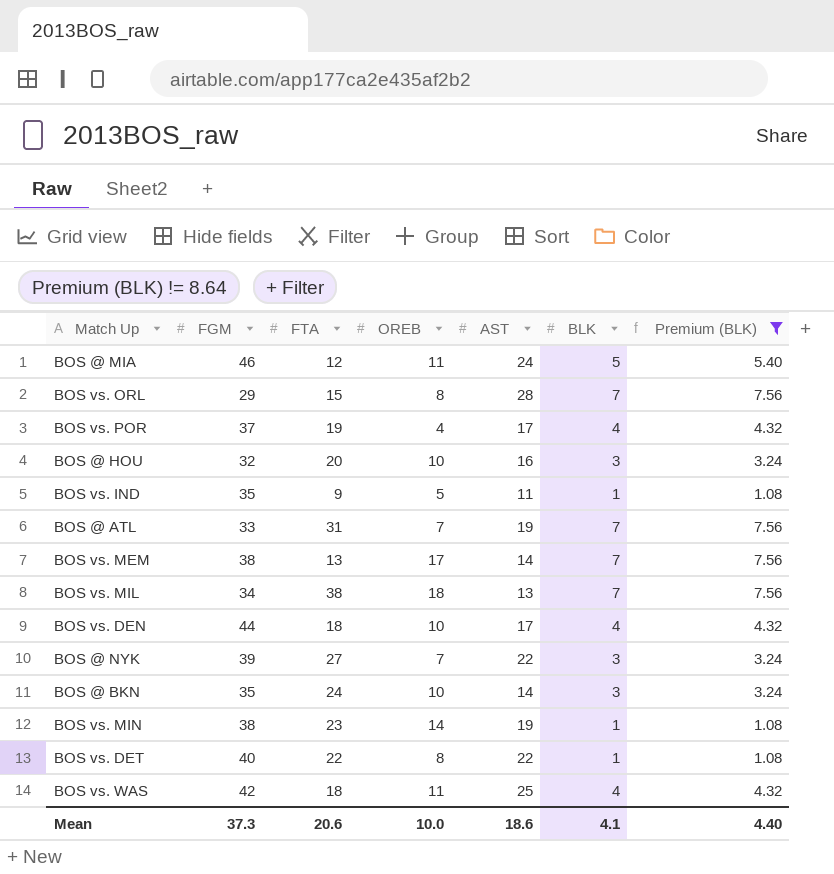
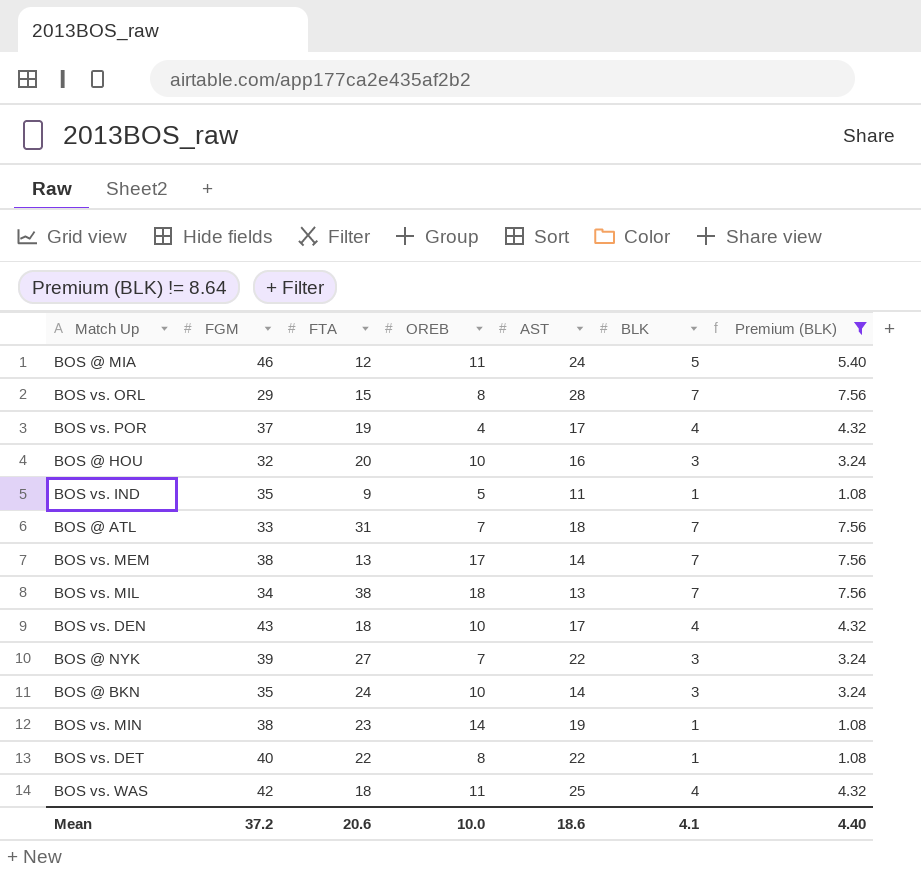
BOS @ ATL | AST: 19 -> 18
BOS vs. DEN | FGM: 44 -> 43
Mean | FGM: 37.3 -> 37.2

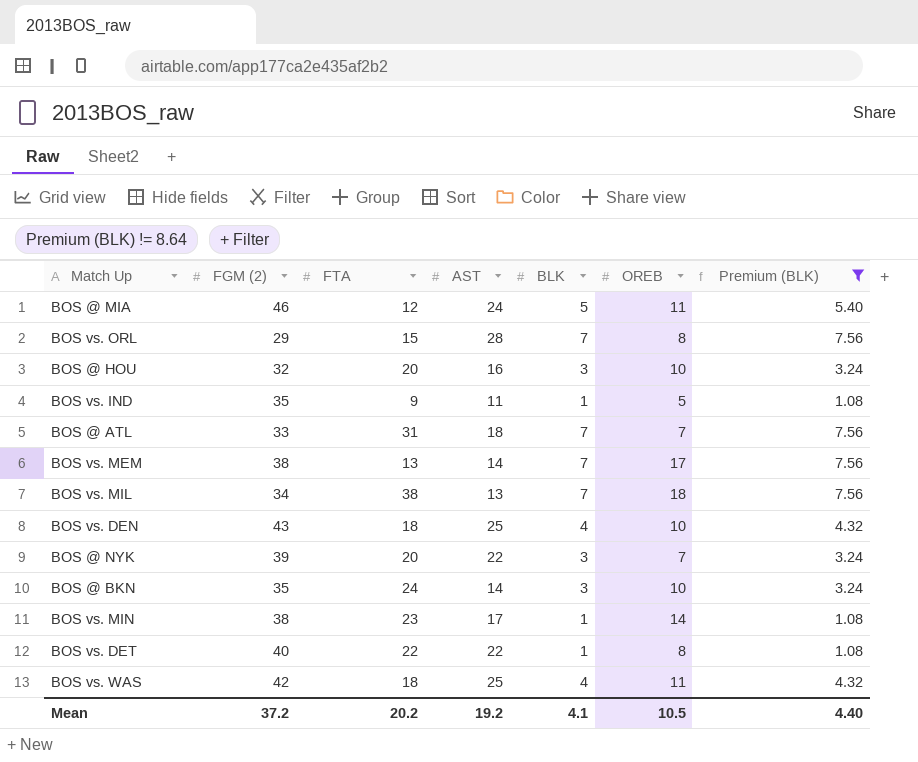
column name: FGM -> FGM (2)
column OREB | position: 4 -> 6
row BOS vs. POR: 37 | 19 | 4 | 17 | 4 | 4.32 -> none
BOS vs. DEN | AST: 17 -> 25
BOS @ NYK | FTA: 27 -> 20
BOS vs. MIN | AST: 19 -> 17
Mean | FTA: 20.6 -> 20.2
Mean | AST: 18.6 -> 19.2
Mean | OREB: 10.0 -> 10.5

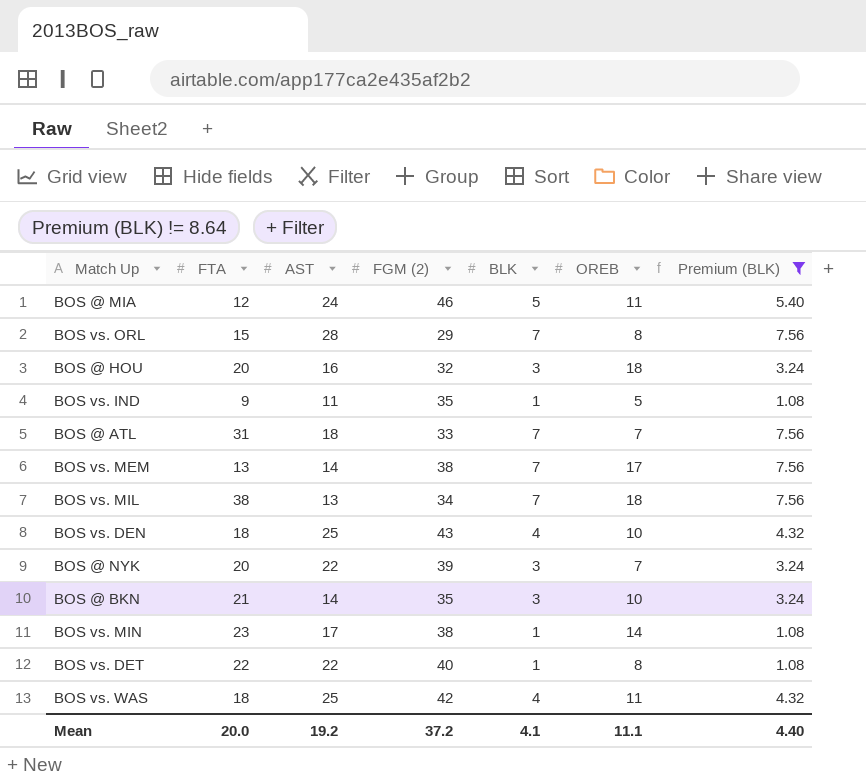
column FGM (2) | position: 2 -> 4
BOS @ HOU | OREB: 10 -> 18
BOS @ BKN | FTA: 24 -> 21
Mean | FTA: 20.2 -> 20.0
Mean | OREB: 10.5 -> 11.1

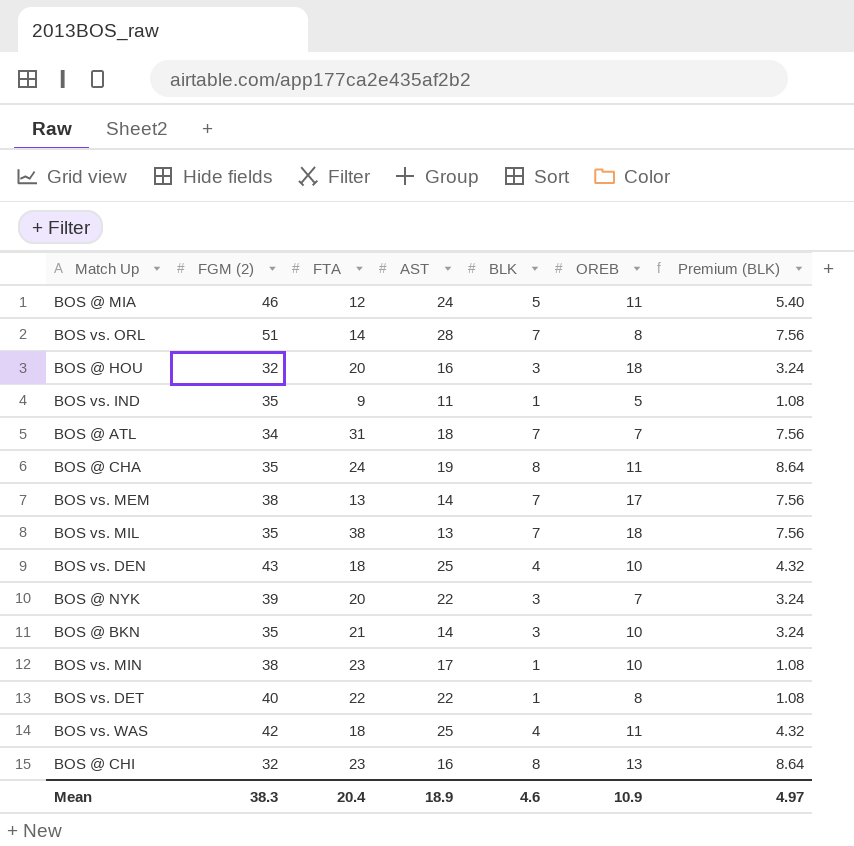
filter: Premium (BLK) != 8.64 -> none
column FGM (2) | position: 4 -> 2
BOS vs. ORL | FGM (2): 29 -> 51
BOS vs. ORL | FTA: 15 -> 14
BOS @ ATL | FGM (2): 33 -> 34
BOS vs. MIL | FGM (2): 34 -> 35
BOS vs. MIN | OREB: 14 -> 10
Mean | FGM (2): 37.2 -> 38.3
Mean | FTA: 20.0 -> 20.4
Mean | AST: 19.2 -> 18.9
Mean | BLK: 4.1 -> 4.6
Mean | OREB: 11.1 -> 10.9
Mean | Premium (BLK): 4.40 -> 4.97

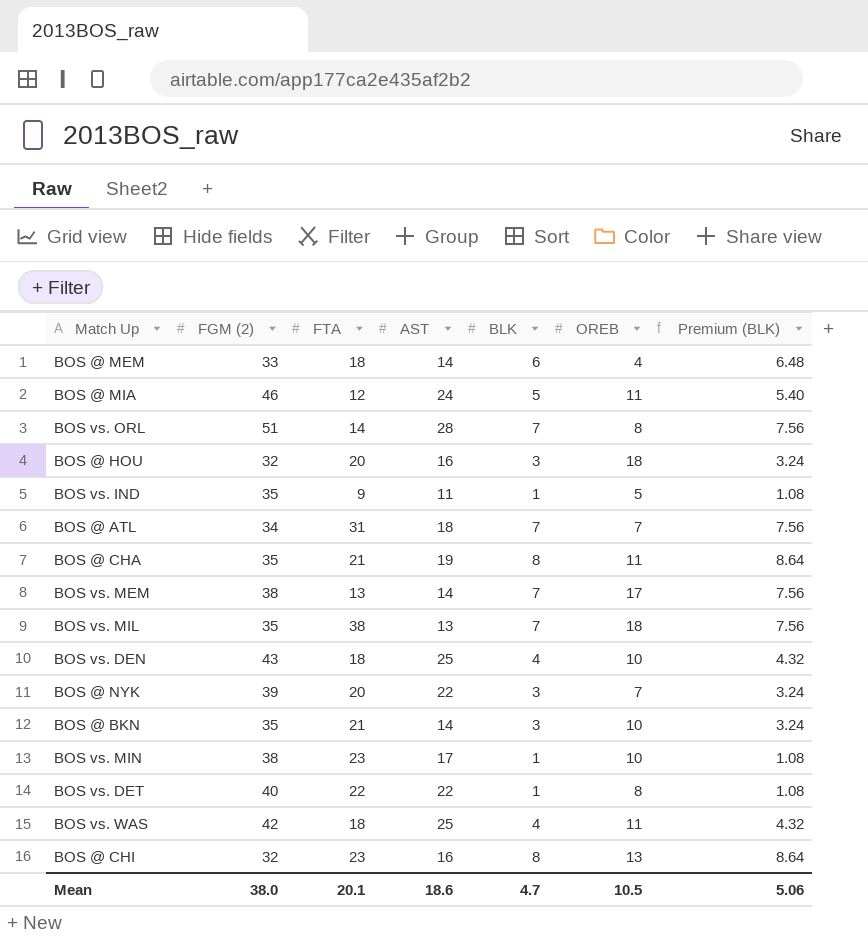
row BOS @ MEM: none -> 33 | 18 | 14 | 6 | 4 | 6.48
BOS @ CHA | FTA: 24 -> 21
Mean | FGM (2): 38.3 -> 38.0
Mean | FTA: 20.4 -> 20.1
Mean | AST: 18.9 -> 18.6
Mean | BLK: 4.6 -> 4.7
Mean | OREB: 10.9 -> 10.5
Mean | Premium (BLK): 4.97 -> 5.06

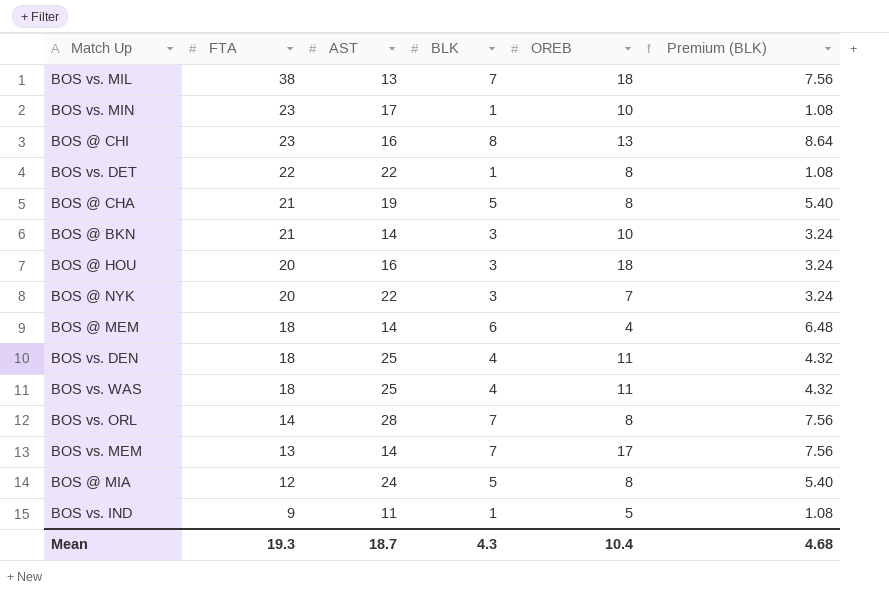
row order: none -> FTA descending
column FGM (2) | position: 2 -> none
row BOS @ ATL: 34 | 31 | 18 | 7 | 7 | 7.56 -> none
BOS @ CHA | BLK: 8 -> 5
BOS @ CHA | OREB: 11 -> 8
BOS @ CHA | Premium (BLK): 8.64 -> 5.40
BOS vs. DEN | OREB: 10 -> 11
BOS @ MIA | OREB: 11 -> 8
Mean | FTA: 20.1 -> 19.3
Mean | AST: 18.6 -> 18.7
Mean | BLK: 4.7 -> 4.3
Mean | OREB: 10.5 -> 10.4
Mean | Premium (BLK): 5.06 -> 4.68

